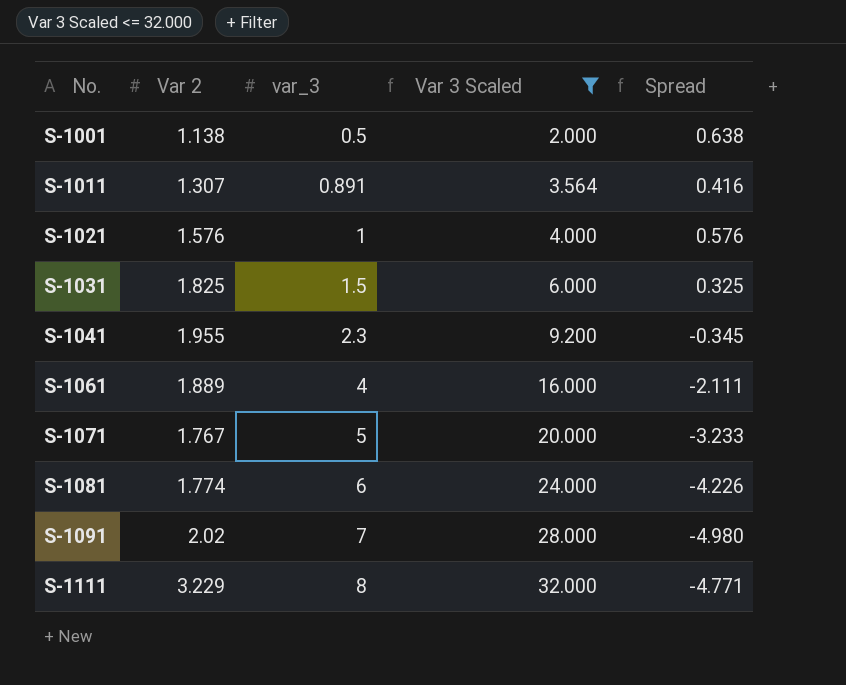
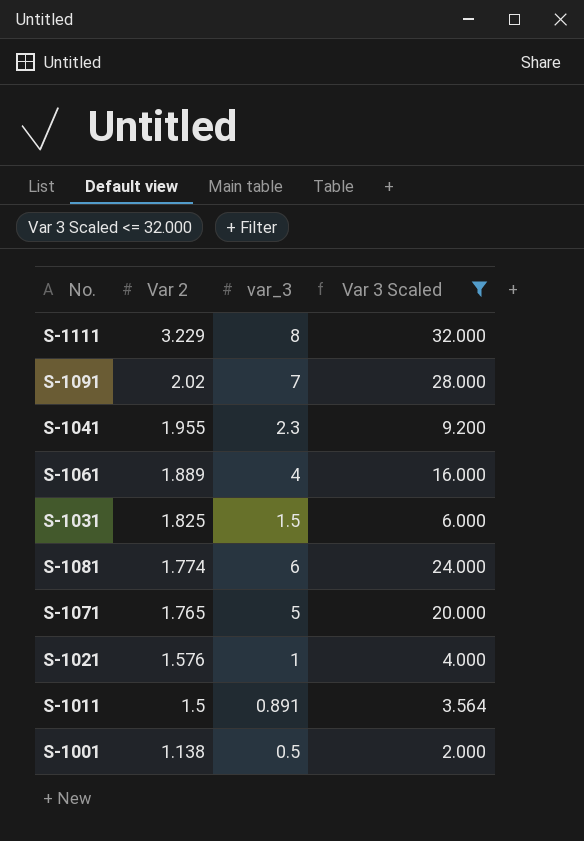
row order: No. ascending -> Var 2 descending
column Spread | formula: [Var 2] - [var_3] -> none
S-1071 | Var 2: 1.767 -> 1.765
S-1011 | Var 2: 1.307 -> 1.5

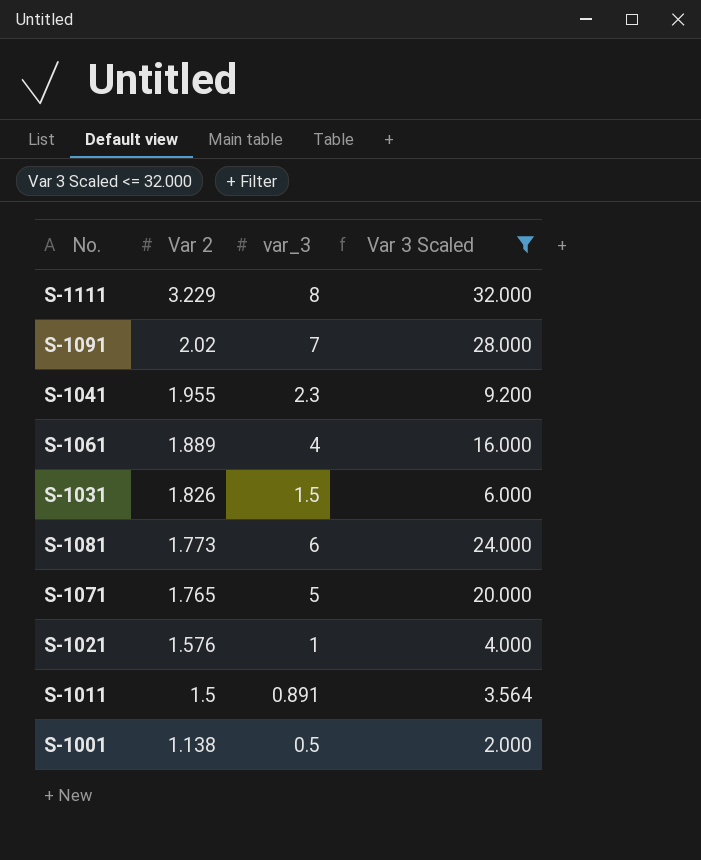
S-1031 | Var 2: 1.825 -> 1.826
S-1081 | Var 2: 1.774 -> 1.773

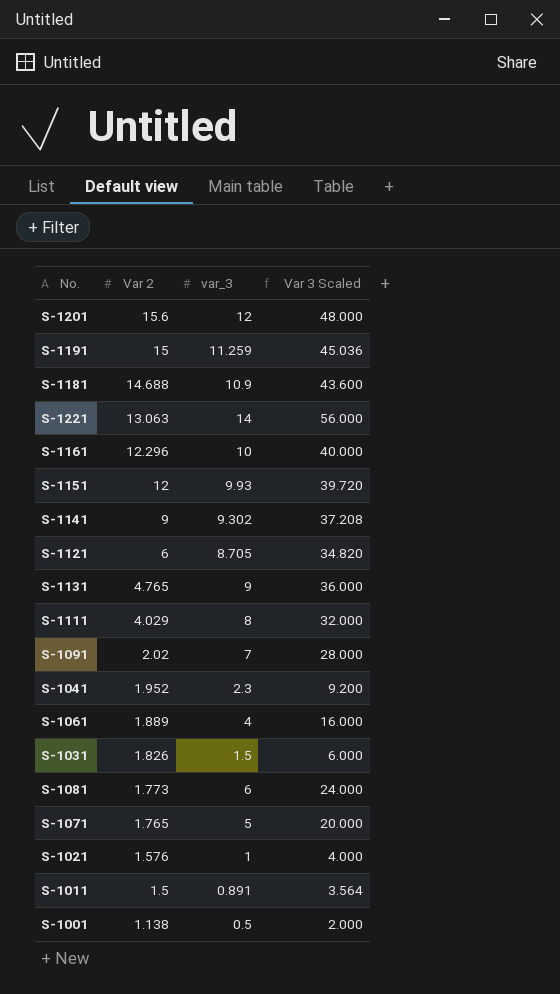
filter: Var 3 Scaled <= 32.000 -> none
S-1111 | Var 2: 3.229 -> 4.029
S-1041 | Var 2: 1.955 -> 1.952

